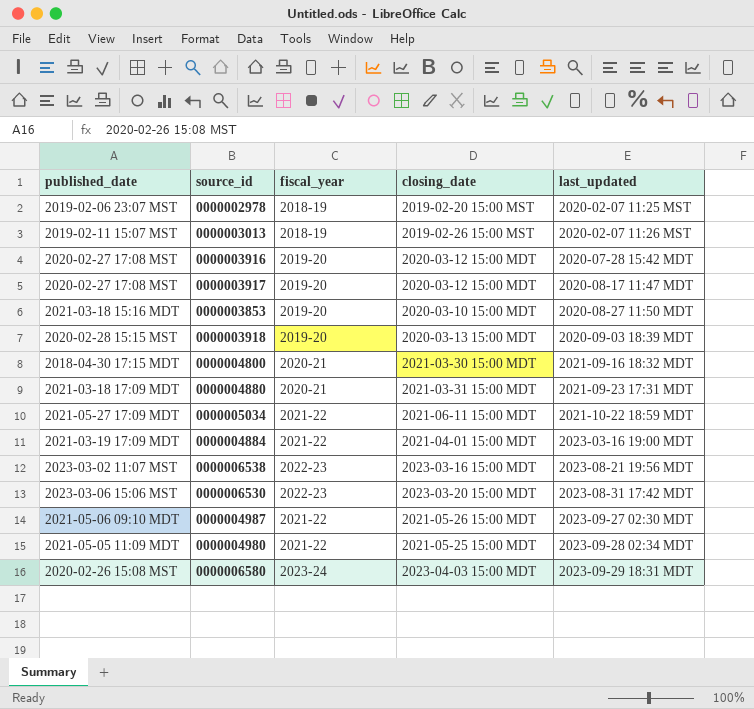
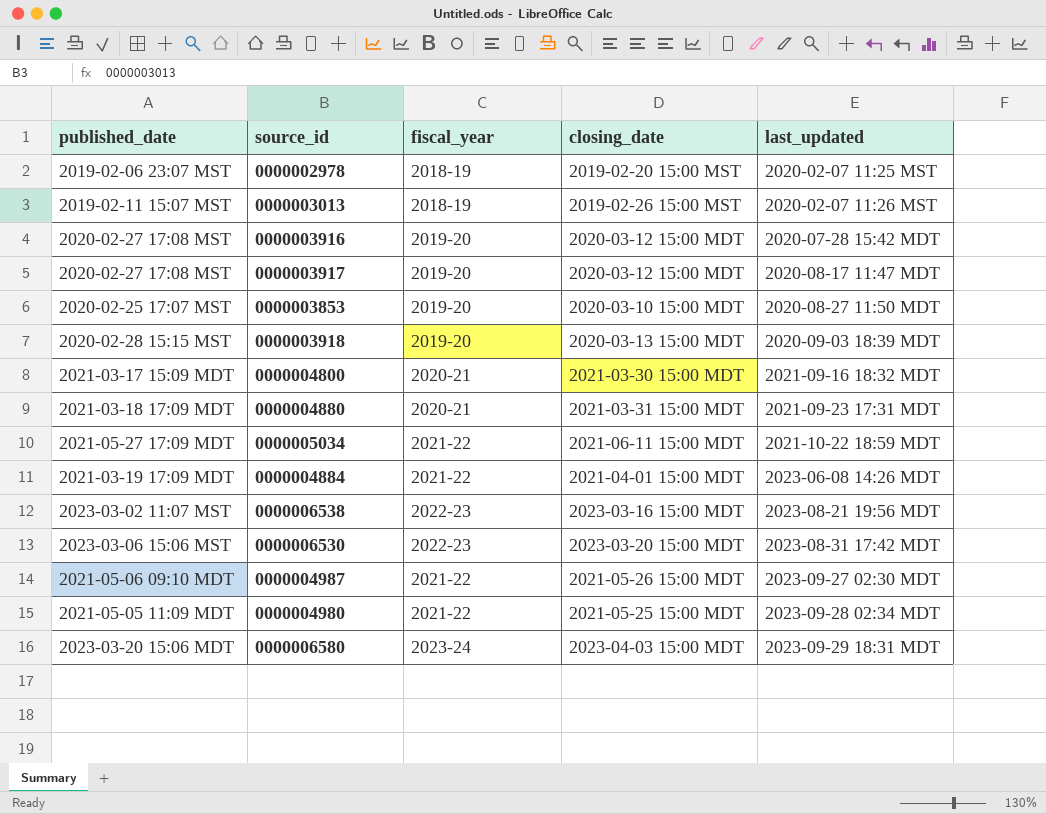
0000003853 | published_date: 2021-03-18 15:16 MDT -> 2020-02-25 17:07 MST
0000004800 | published_date: 2018-04-30 17:15 MDT -> 2021-03-17 15:09 MDT
0000004884 | last_updated: 2023-03-16 19:00 MDT -> 2023-06-08 14:26 MDT
0000006580 | published_date: 2020-02-26 15:08 MST -> 2023-03-20 15:06 MDT

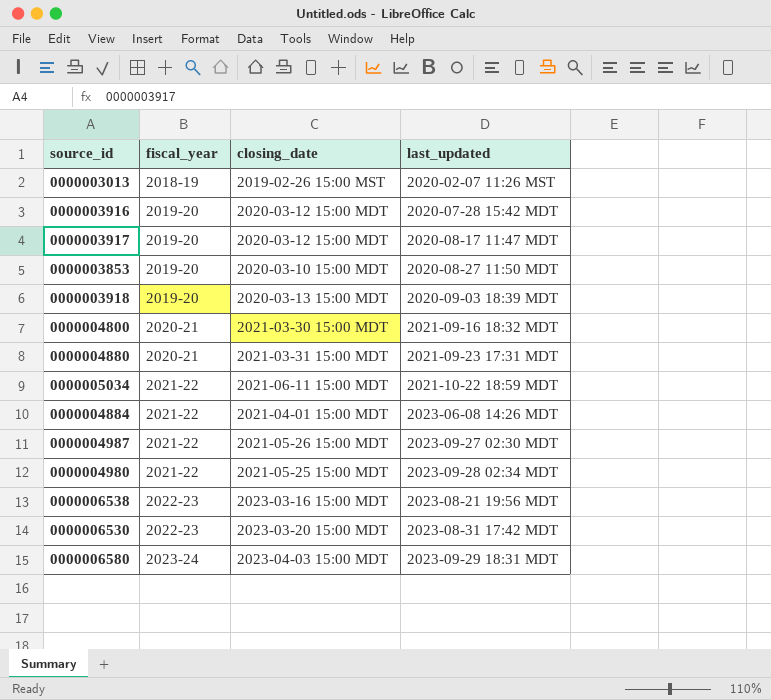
row order: last_updated ascending -> fiscal_year ascending
column published_date | position: 1 -> none
row 0000002978: 2019-02-06 23:07 MST | 2018-19 | 2019-02-20 15:00 MST | 2020-02-07 11:25 MST -> none

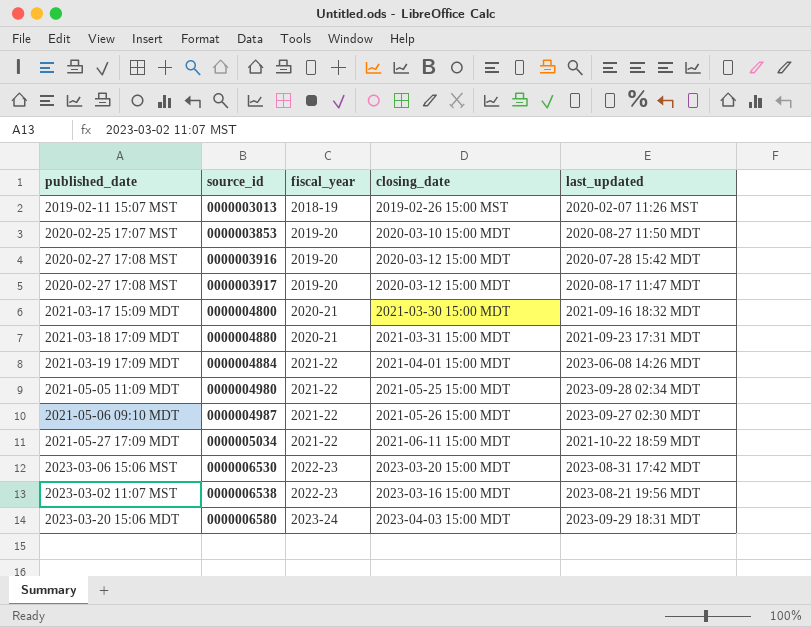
row order: fiscal_year ascending -> source_id ascending
column published_date | position: none -> 1
row 0000003918: 2019-20 | 2020-03-13 15:00 MDT | 2020-09-03 18:39 MDT -> none

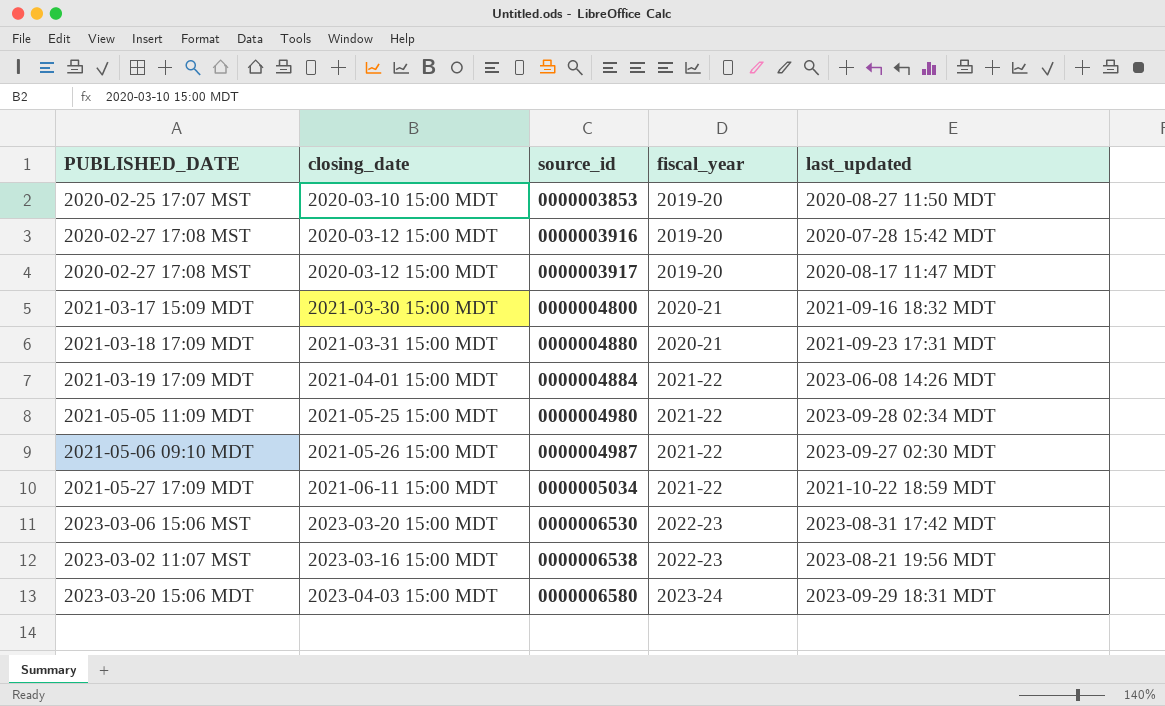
column name: published_date -> PUBLISHED_DATE
column closing_date | position: 4 -> 2
row 0000003013: 2019-02-11 15:07 MST | 2018-19 | 2019-02-26 15:00 MST | 2020-02-07 11:26 MST -> none

